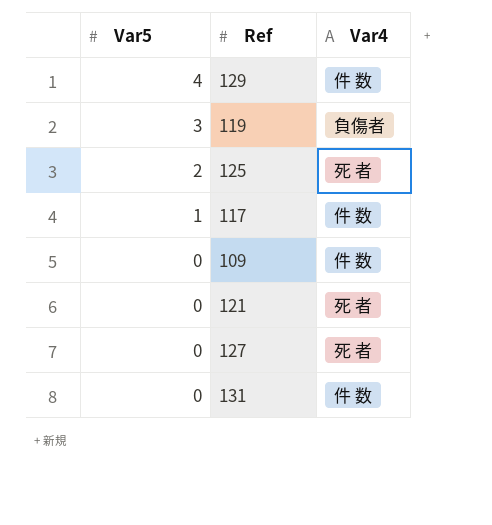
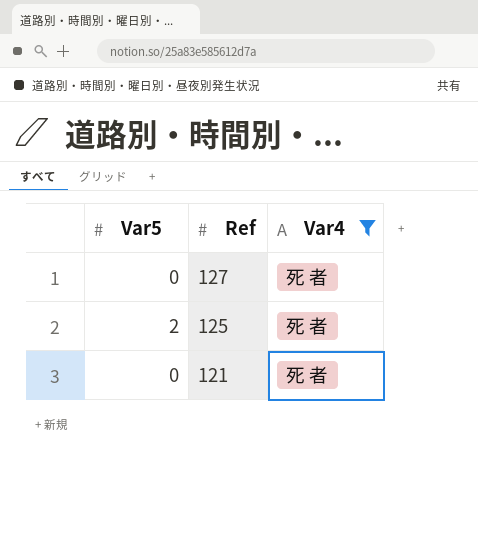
filter: none -> Var4 = 死 者
row order: Var5 descending -> Ref descending

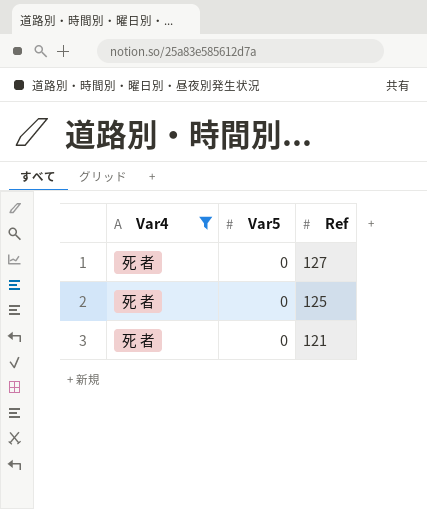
column Var4 | position: 3 -> 1
125 | Var5: 2 -> 0

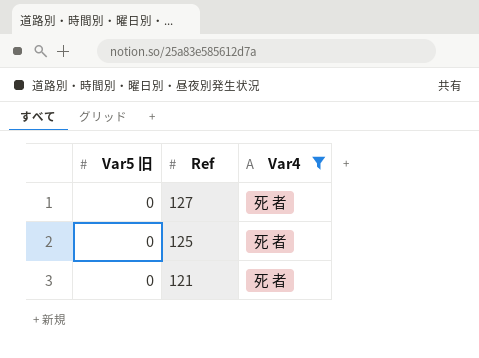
column name: Var5 -> Var5 旧
column Var4 | position: 1 -> 3

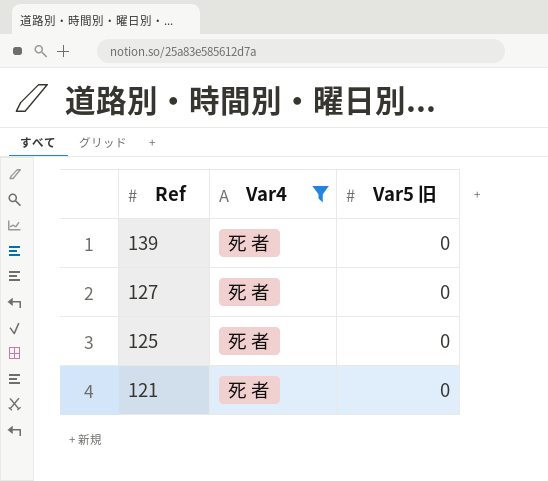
column Var5 旧 | position: 1 -> 3
row 139: none -> 死 者 | 0

